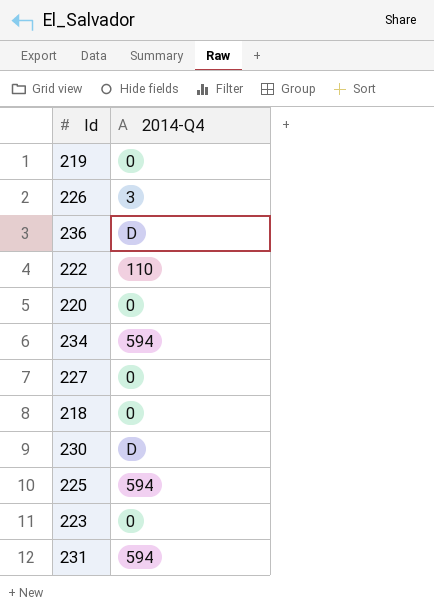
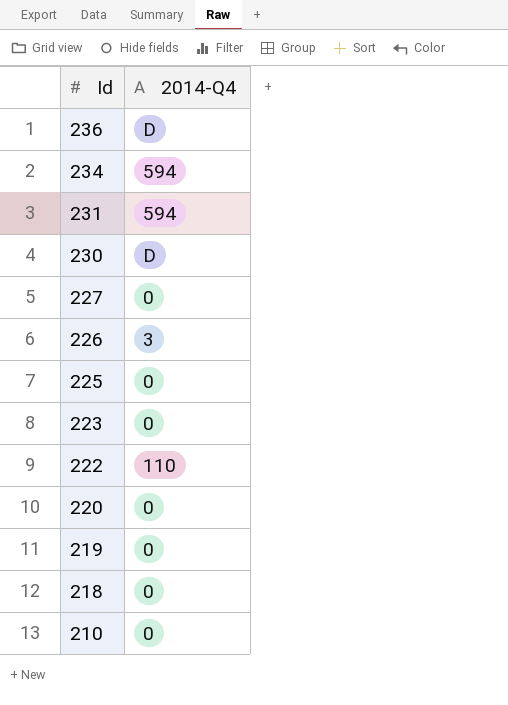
row order: none -> Id descending
225 | 2014-Q4: 594 -> 0
row 210: none -> 0

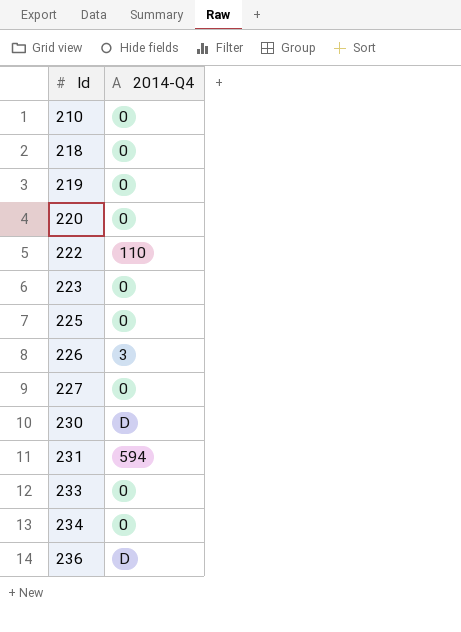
row order: Id descending -> Id ascending
row 233: none -> 0
234 | 2014-Q4: 594 -> 0

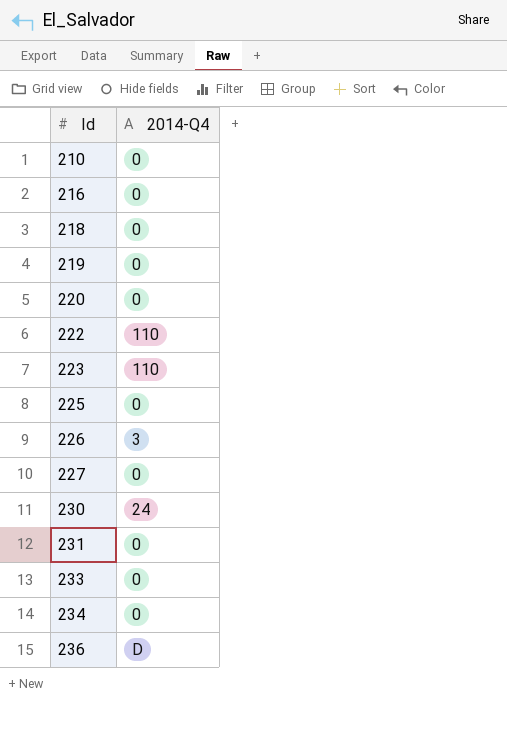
row 216: none -> 0
223 | 2014-Q4: 0 -> 110
230 | 2014-Q4: D -> 24
231 | 2014-Q4: 594 -> 0

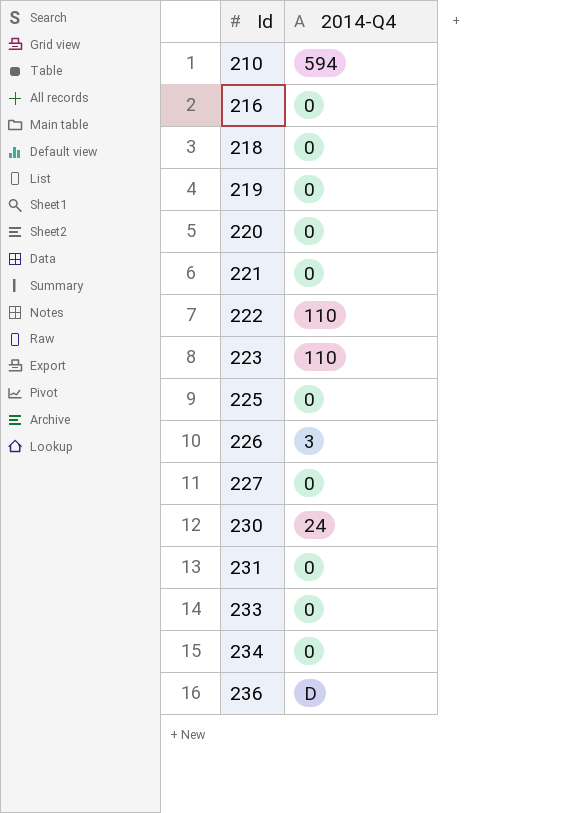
210 | 2014-Q4: 0 -> 594
row 221: none -> 0

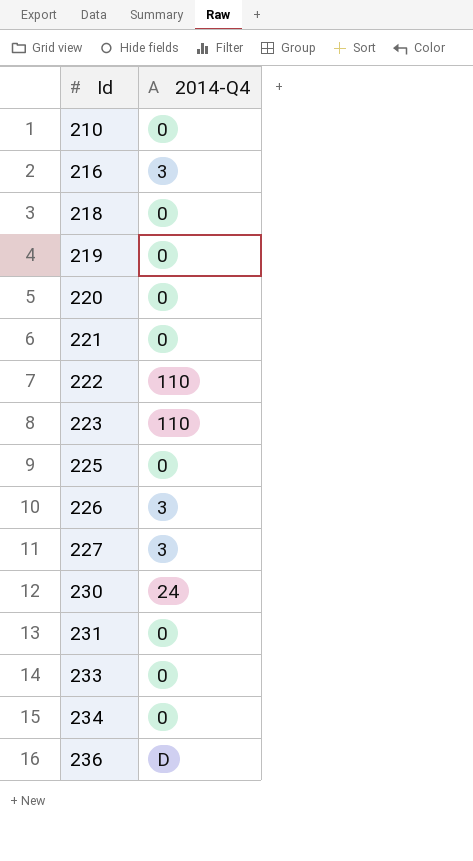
210 | 2014-Q4: 594 -> 0
216 | 2014-Q4: 0 -> 3
227 | 2014-Q4: 0 -> 3

